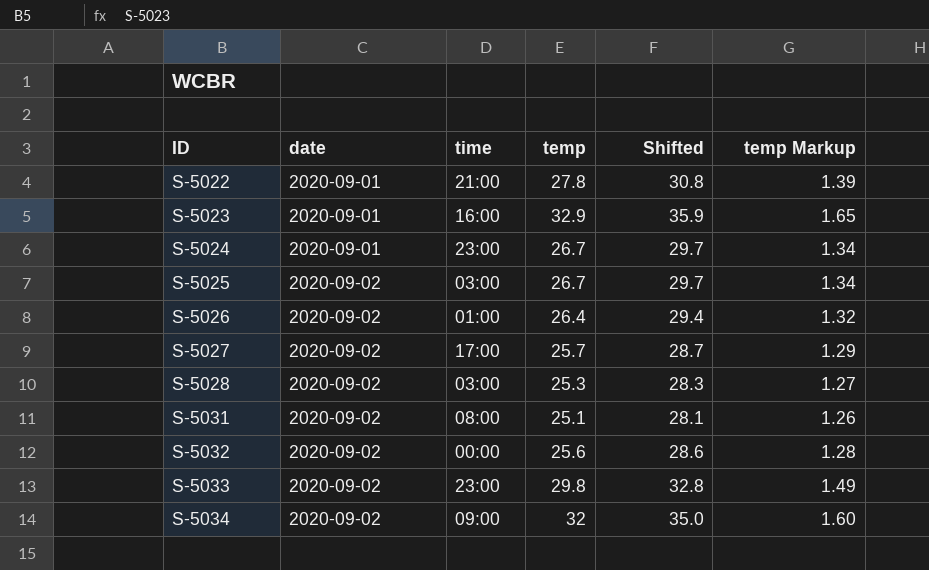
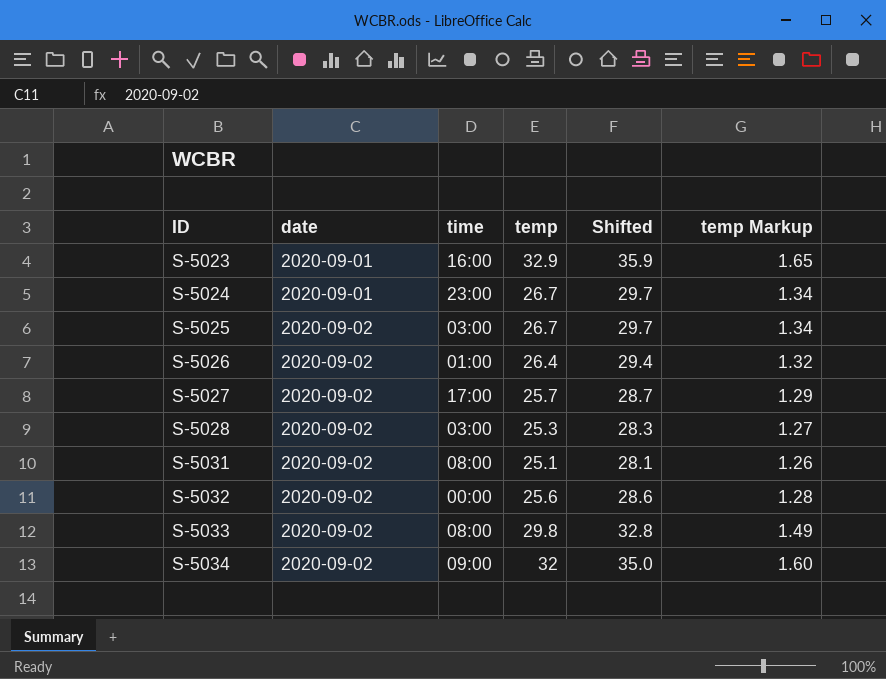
row S-5022: 2020-09-01 | 21:00 | 27.8 | 30.8 | 1.39 -> none
S-5033 | time: 23:00 -> 08:00

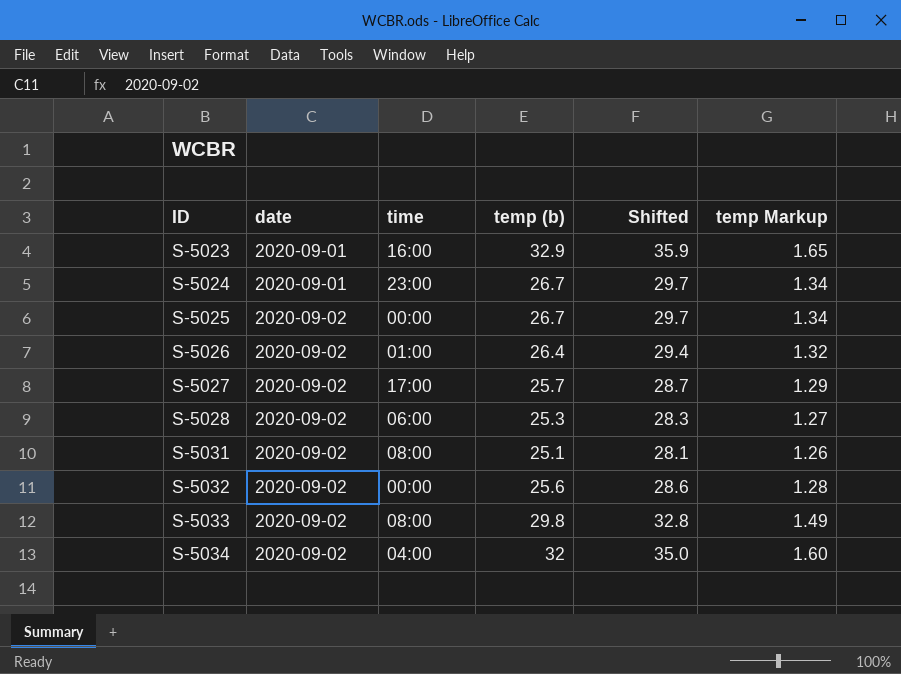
column name: temp -> temp (b)
S-5025 | time: 03:00 -> 00:00
S-5028 | time: 03:00 -> 06:00
S-5034 | time: 09:00 -> 04:00

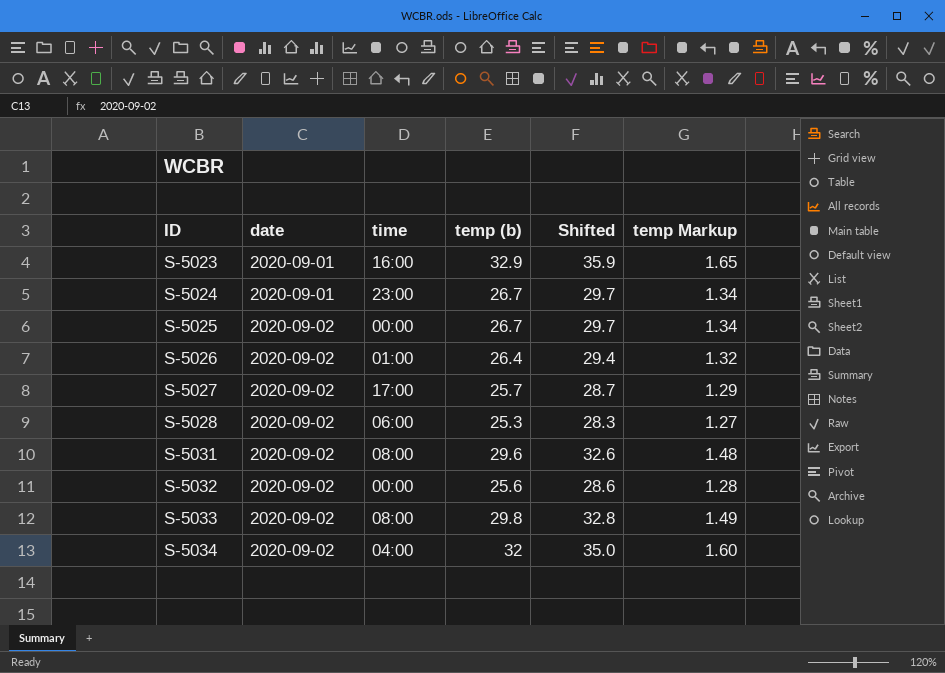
S-5031 | temp (b): 25.1 -> 29.6
S-5031 | Shifted: 28.1 -> 32.6
S-5031 | temp Markup: 1.26 -> 1.48

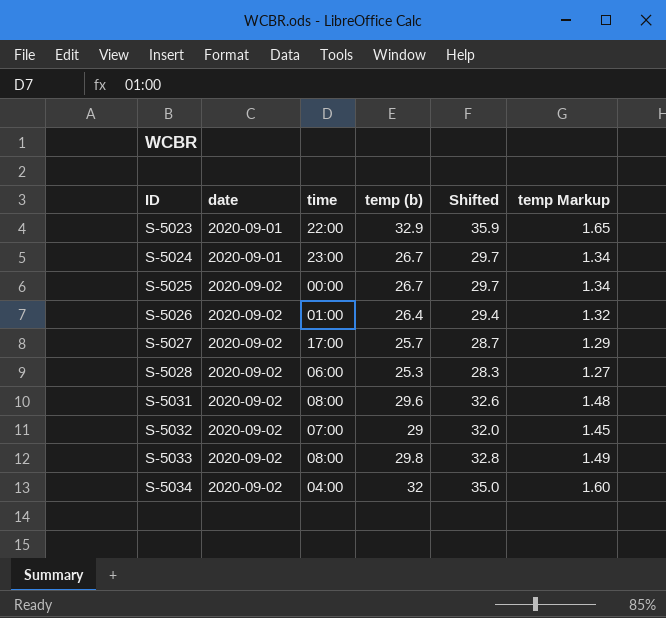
S-5023 | time: 16:00 -> 22:00
S-5032 | time: 00:00 -> 07:00
S-5032 | temp (b): 25.6 -> 29
S-5032 | Shifted: 28.6 -> 32.0
S-5032 | temp Markup: 1.28 -> 1.45

